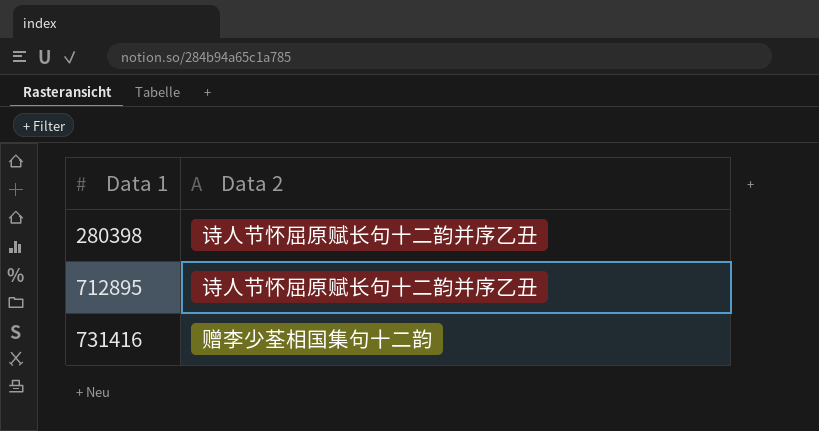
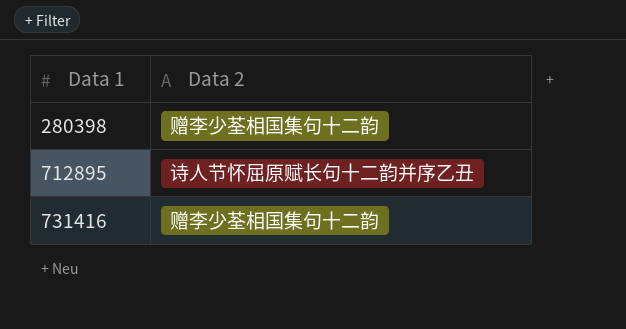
280398 | Data 2: 诗人节怀屈原赋长句十二韵并序乙丑 -> 赠李少荃相国集句十二韵

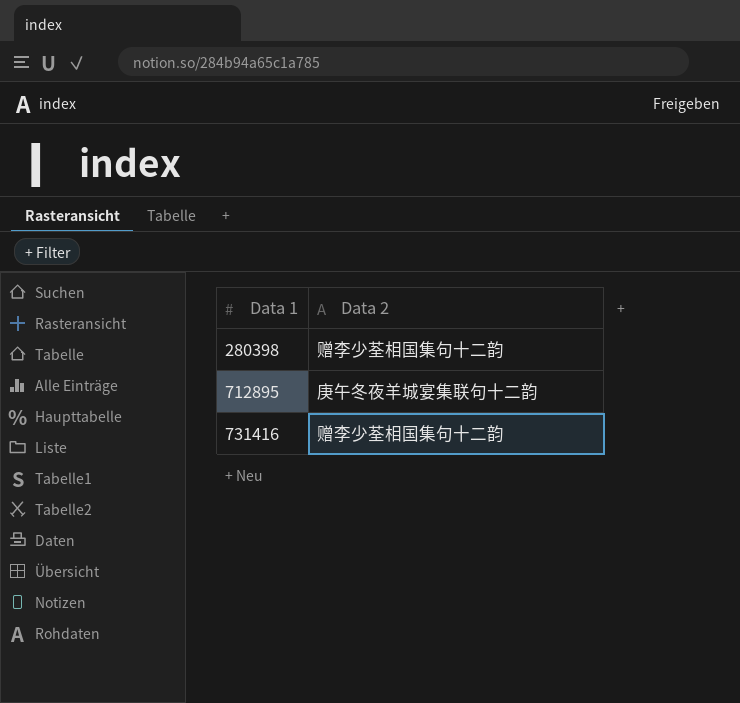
712895 | Data 2: 诗人节怀屈原赋长句十二韵并序乙丑 -> 庚午冬夜羊城宴集联句十二韵

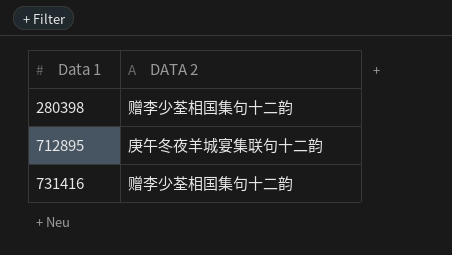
column name: Data 2 -> DATA 2

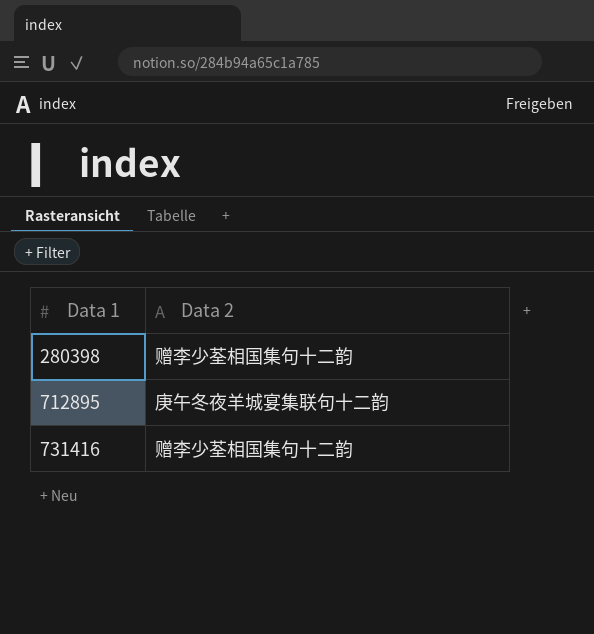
column name: DATA 2 -> Data 2

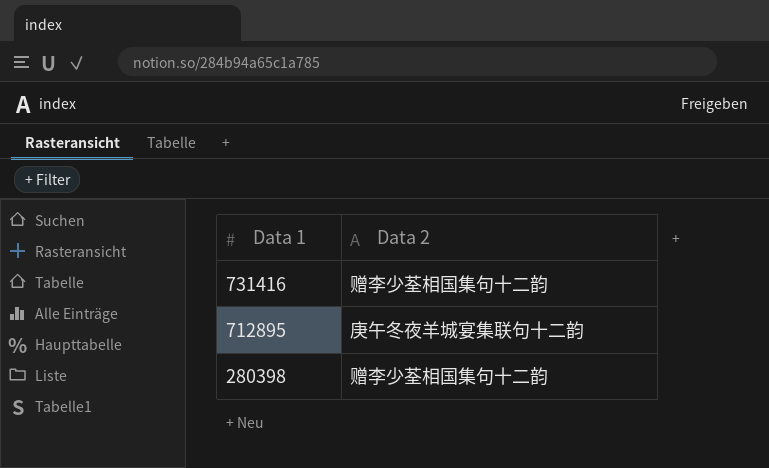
row order: Data 1 ascending -> Data 1 descending

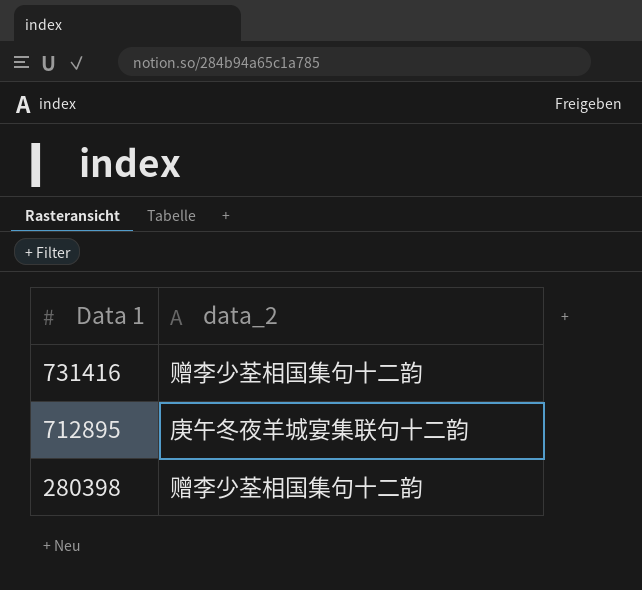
column name: Data 2 -> data_2

